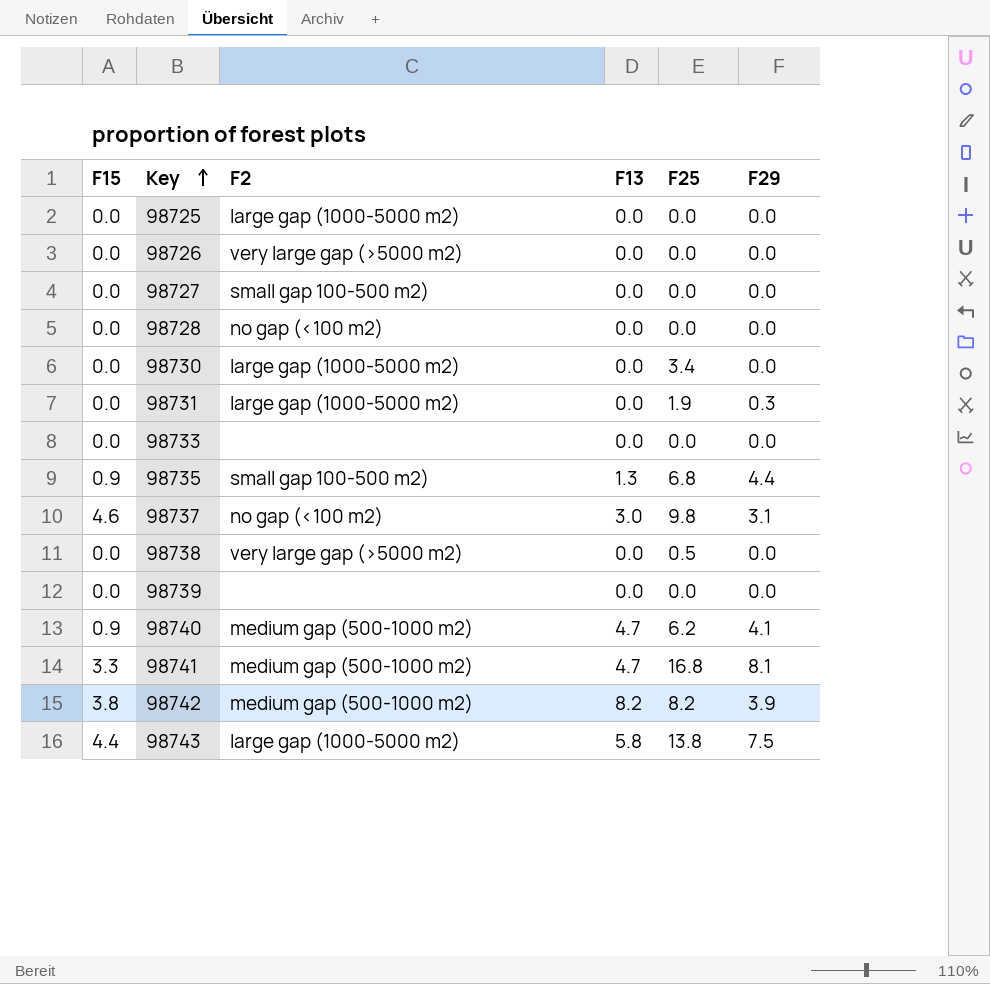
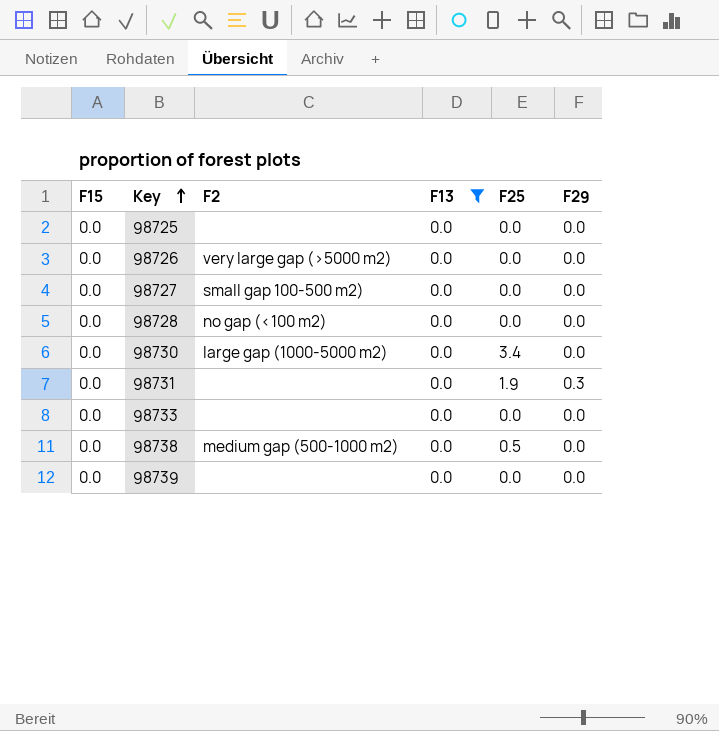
filter: none -> F13 = 0.0
98725 | F2: large gap (1000-5000 m2) -> none
98731 | F2: large gap (1000-5000 m2) -> none
98738 | F2: very large gap (>5000 m2) -> medium gap (500-1000 m2)

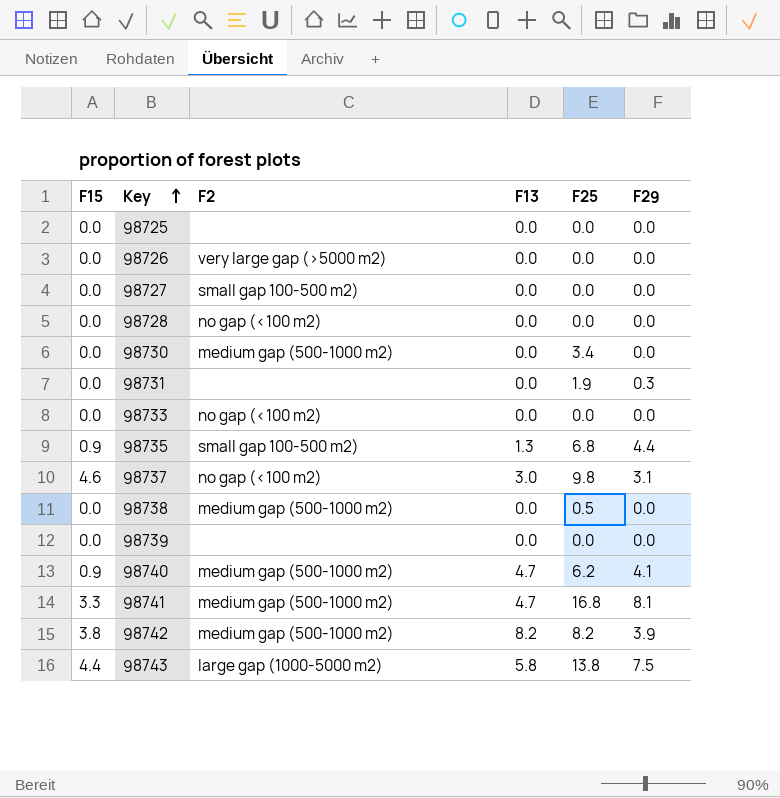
filter: F13 = 0.0 -> none
98730 | F2: large gap (1000-5000 m2) -> medium gap (500-1000 m2)
98733 | F2: none -> no gap (<100 m2)

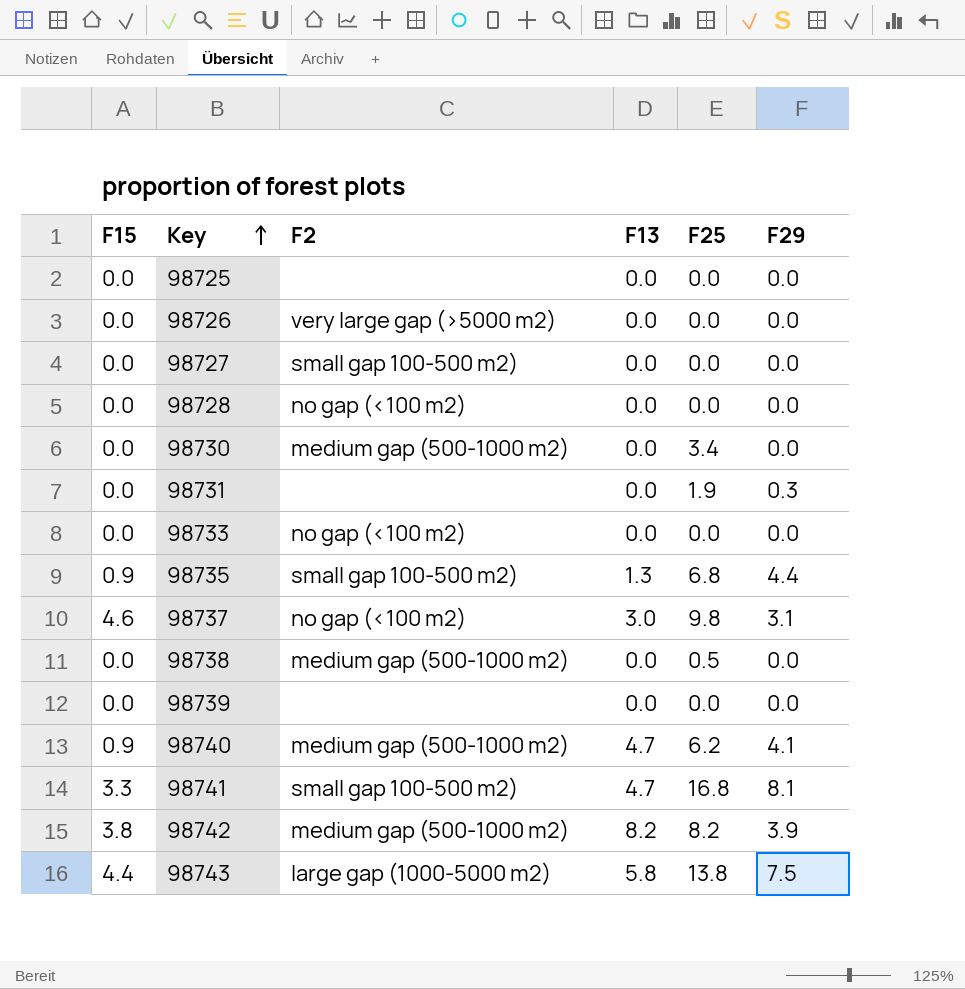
98741 | F2: medium gap (500-1000 m2) -> small gap 100-500 m2)

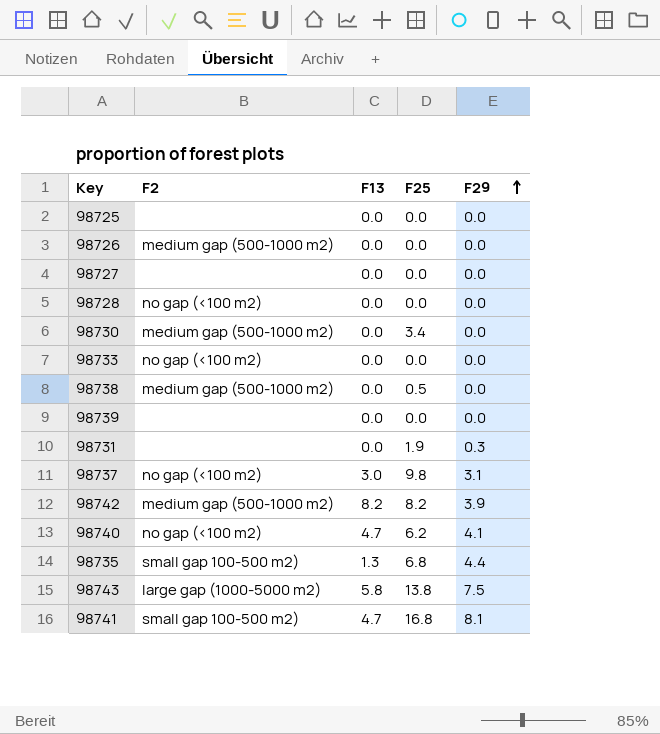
row order: Key ascending -> F29 ascending
column F15 | position: 1 -> none
98726 | F2: very large gap (>5000 m2) -> medium gap (500-1000 m2)
98727 | F2: small gap 100-500 m2) -> none
98740 | F2: medium gap (500-1000 m2) -> no gap (<100 m2)

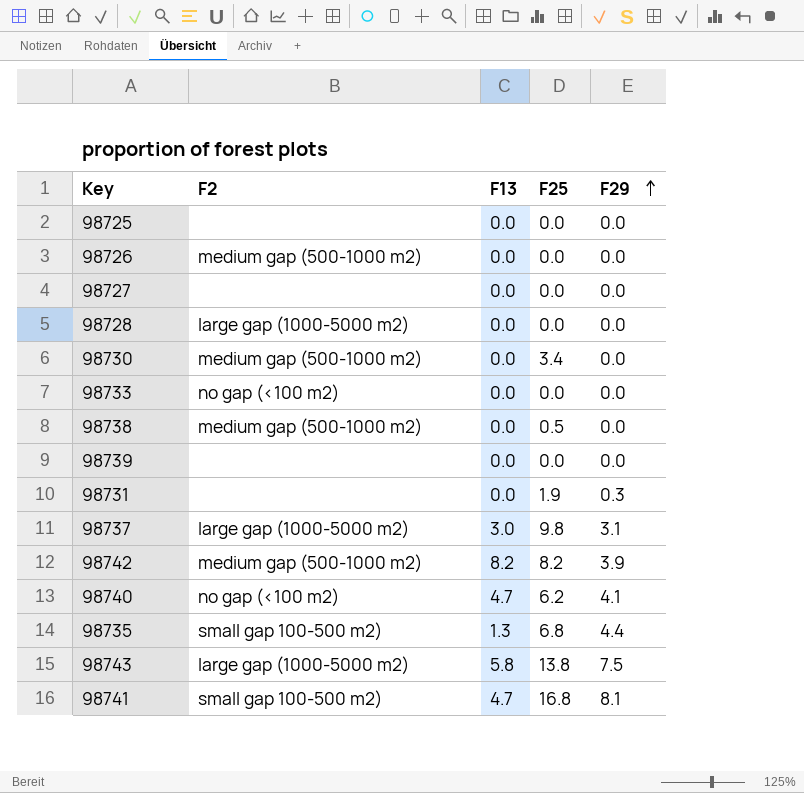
98728 | F2: no gap (<100 m2) -> large gap (1000-5000 m2)
98737 | F2: no gap (<100 m2) -> large gap (1000-5000 m2)

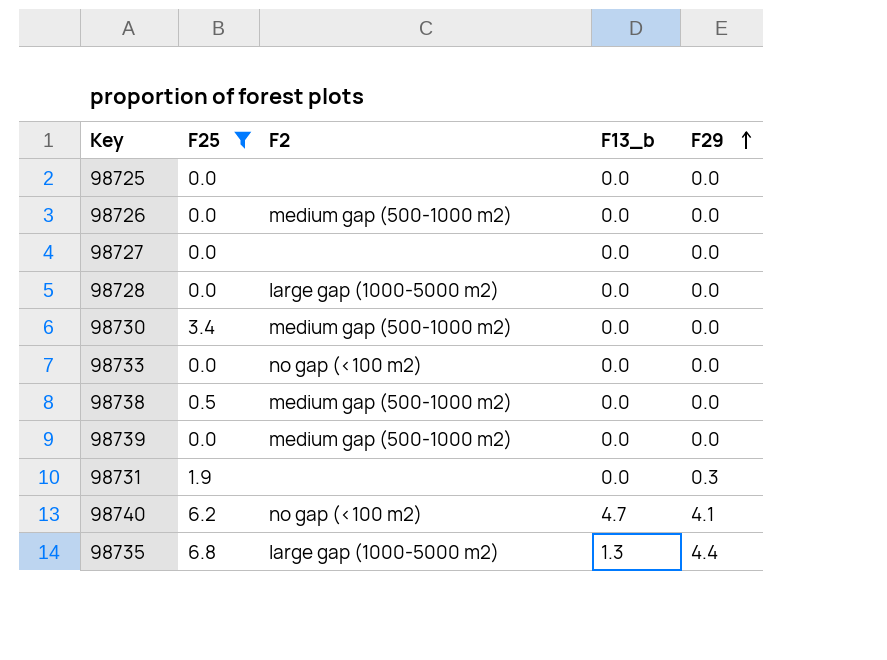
filter: none -> F25 <= 6.8
column F25 | position: 4 -> 2
column name: F13 -> F13_b
98739 | F2: none -> medium gap (500-1000 m2)
98735 | F2: small gap 100-500 m2) -> large gap (1000-5000 m2)

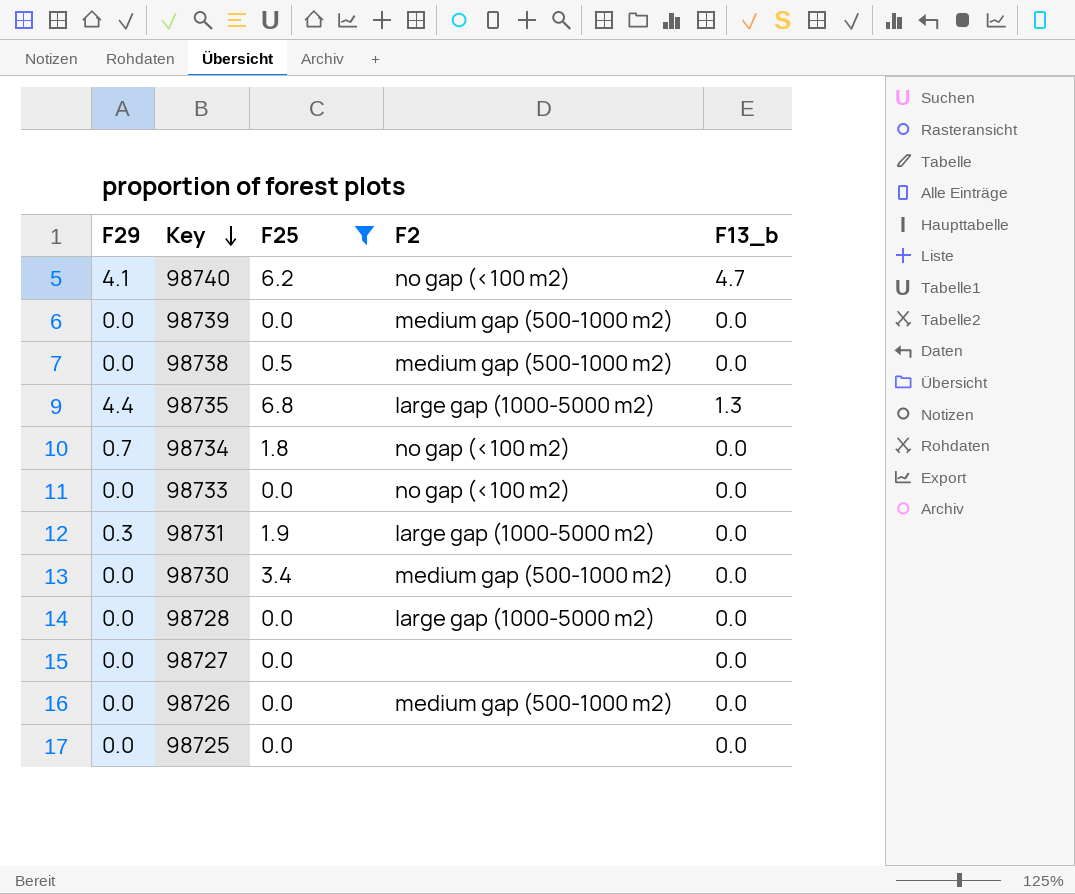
row order: F29 ascending -> Key descending
column F29 | position: 5 -> 1
row 98734: none -> 0.7 | 1.8 | no gap (<100 m2) | 0.0
98731 | F2: none -> large gap (1000-5000 m2)

